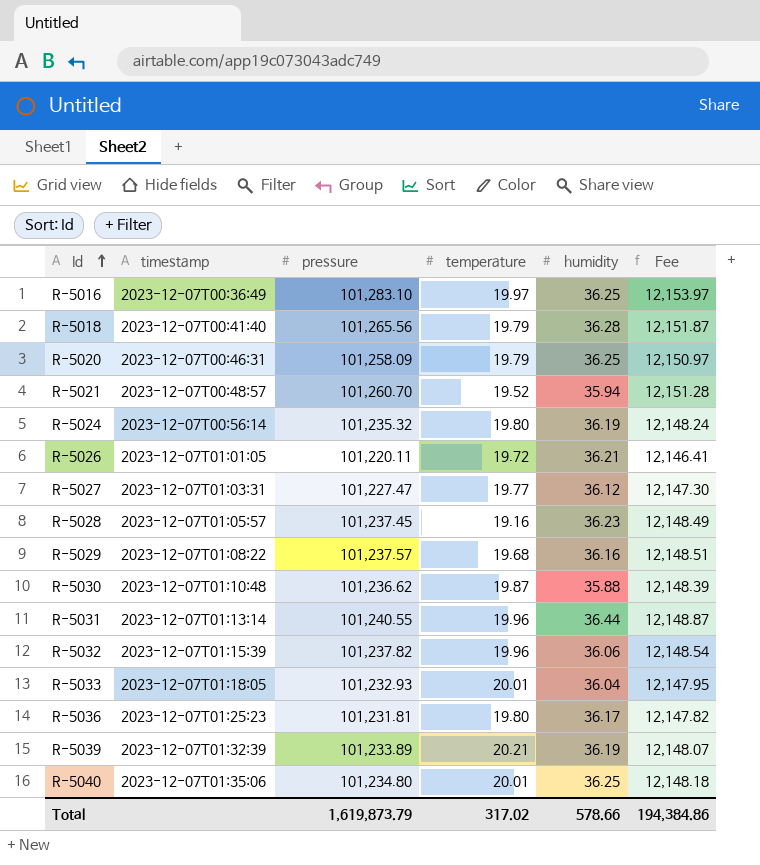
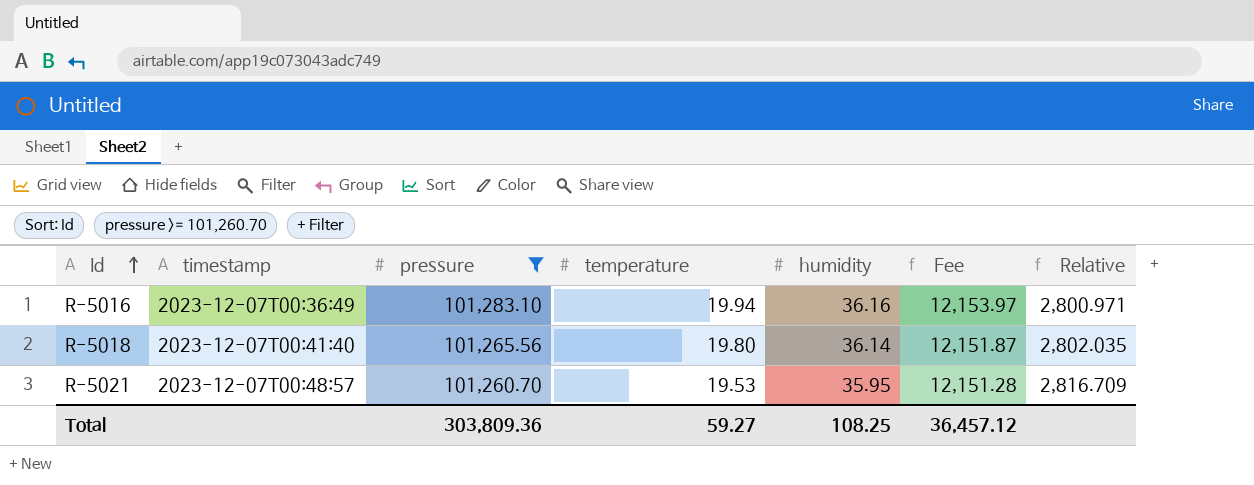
filter: none -> pressure >= 101,260.70
column Relative | formula: none -> [pressure] / [humidity]
R-5016 | temperature: 19.97 -> 19.94
R-5016 | humidity: 36.25 -> 36.16
R-5018 | temperature: 19.79 -> 19.80
R-5018 | humidity: 36.28 -> 36.14
R-5021 | temperature: 19.52 -> 19.53
R-5021 | humidity: 35.94 -> 35.95
Total | pressure: 1,619,873.79 -> 303,809.36
Total | temperature: 317.02 -> 59.27
Total | humidity: 578.66 -> 108.25
Total | Fee: 194,384.86 -> 36,457.12

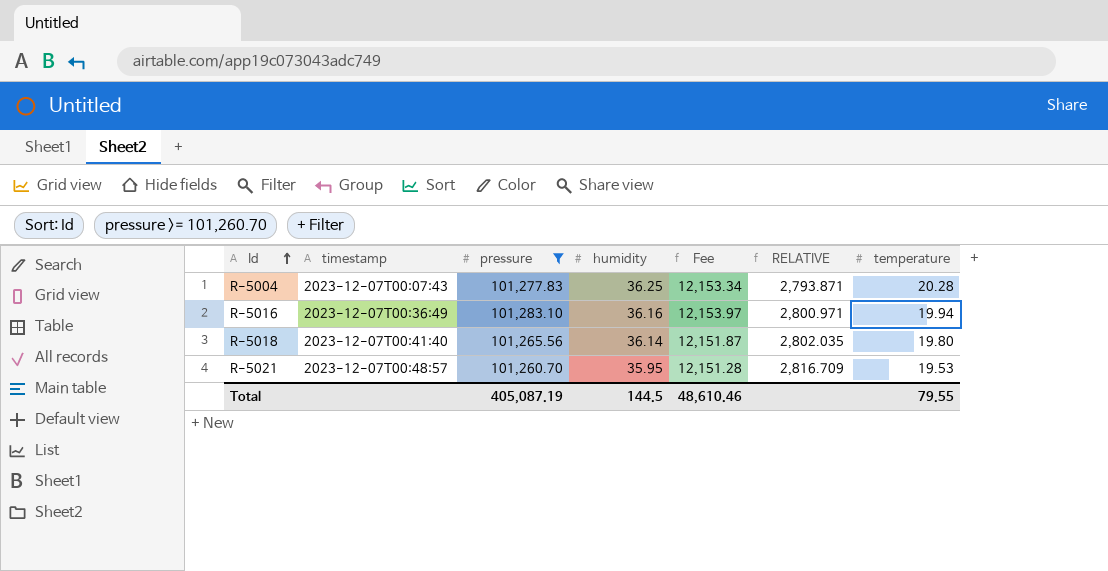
column name: Relative -> RELATIVE
column temperature | position: 4 -> 7
row R-5004: none -> 2023-12-07T00:07:43 | 101,277.83 | 36.25 | 12,153.34 | 2,793.871 | 20.28
Total | pressure: 303,809.36 -> 405,087.19
Total | humidity: 108.25 -> 144.5
Total | Fee: 36,457.12 -> 48,610.46
Total | temperature: 59.27 -> 79.55

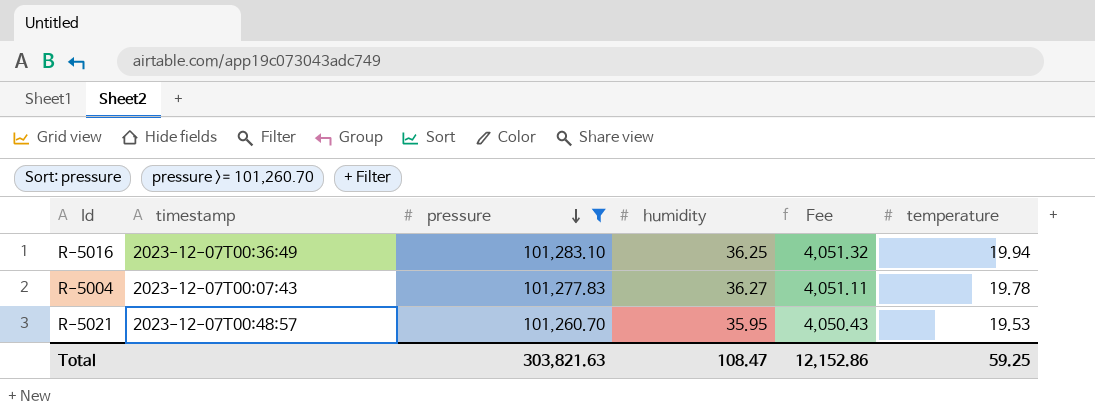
row order: Id ascending -> pressure descending
column RELATIVE | formula: [pressure] / [humidity] -> none
column Fee | formula: [pressure] * 0.12 -> [pressure] * 0.04
row R-5018: 2023-12-07T00:41:40 | 101,265.56 | 36.14 | 12,151.87 | 2,802.035 | 19.80 -> none
R-5016 | humidity: 36.16 -> 36.25
R-5004 | humidity: 36.25 -> 36.27
R-5004 | temperature: 20.28 -> 19.78
Total | pressure: 405,087.19 -> 303,821.63
Total | humidity: 144.5 -> 108.47
Total | Fee: 48,610.46 -> 12,152.86
Total | temperature: 79.55 -> 59.25

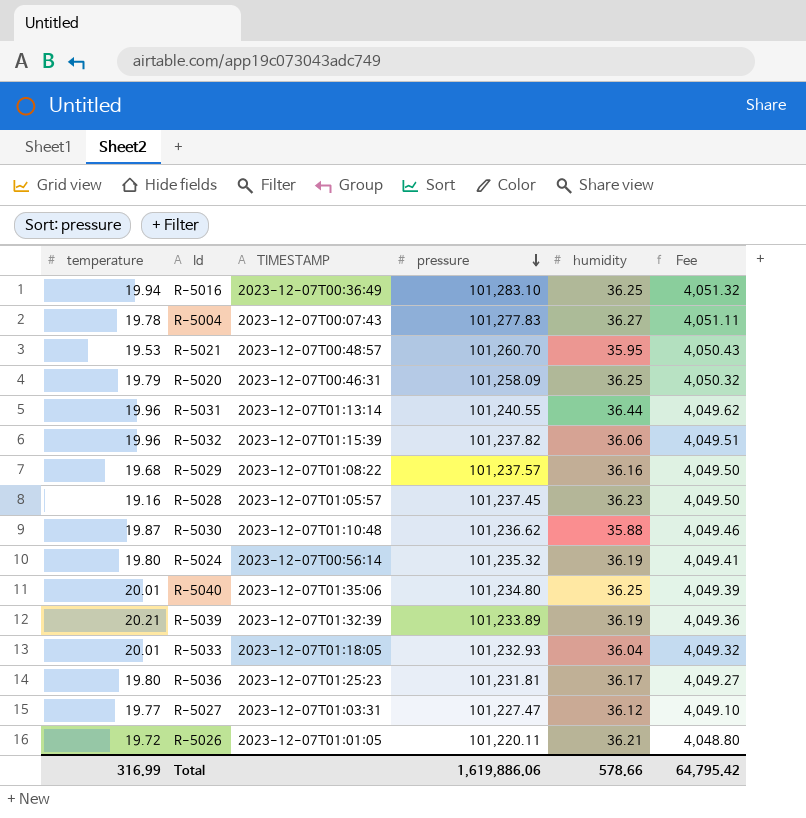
filter: pressure >= 101,260.70 -> none
column temperature | position: 6 -> 1
column name: timestamp -> TIMESTAMP
Total | temperature: 59.25 -> 316.99
Total | pressure: 303,821.63 -> 1,619,886.06
Total | humidity: 108.47 -> 578.66
Total | Fee: 12,152.86 -> 64,795.42

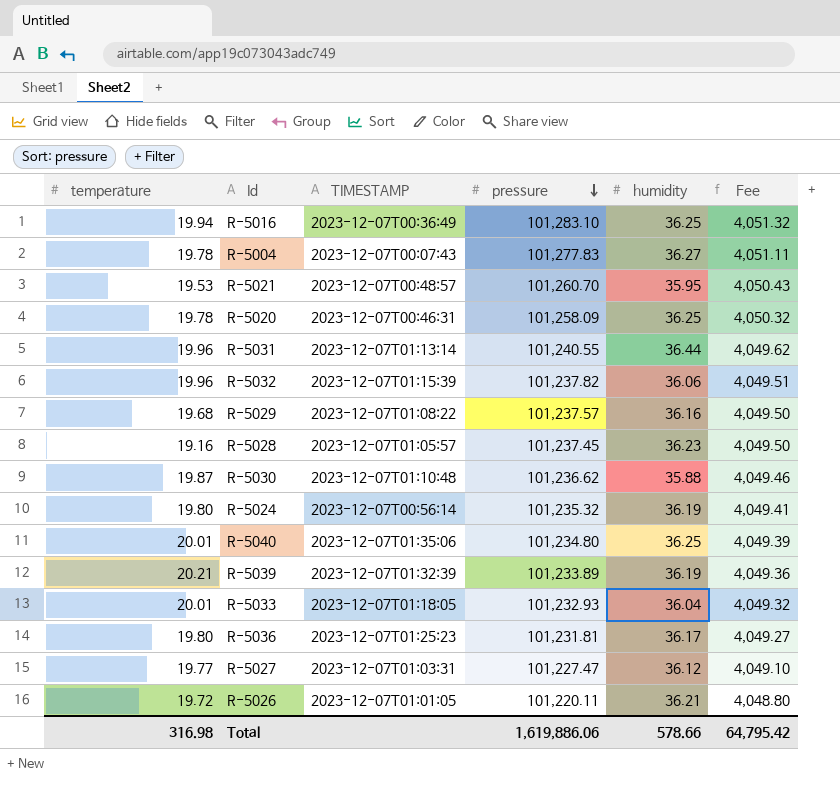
R-5020 | temperature: 19.79 -> 19.78
Total | temperature: 316.99 -> 316.98

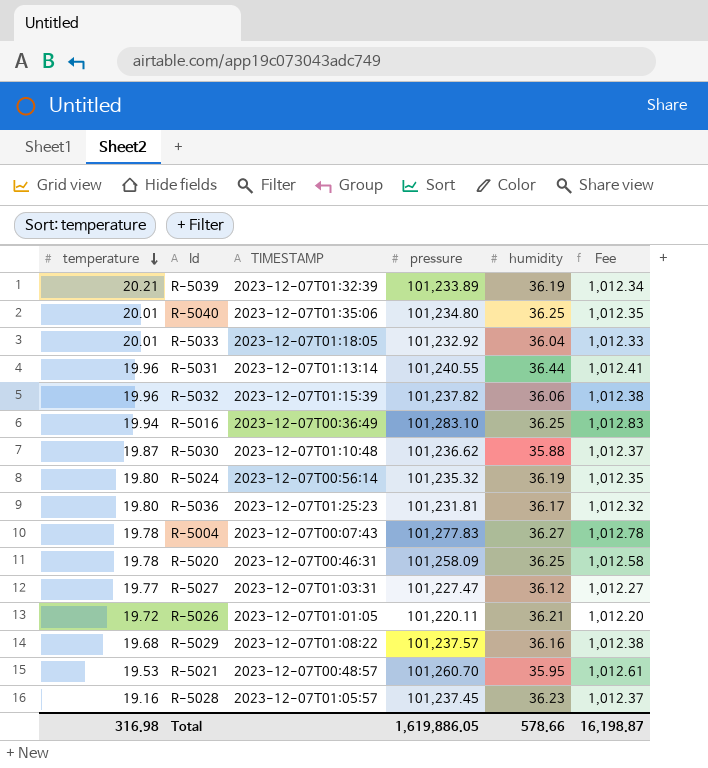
row order: pressure descending -> temperature descending
column Fee | formula: [pressure] * 0.04 -> [pressure] * 0.01
R-5033 | pressure: 101,232.93 -> 101,232.92
Total | pressure: 1,619,886.06 -> 1,619,886.05
Total | Fee: 64,795.42 -> 16,198.87

